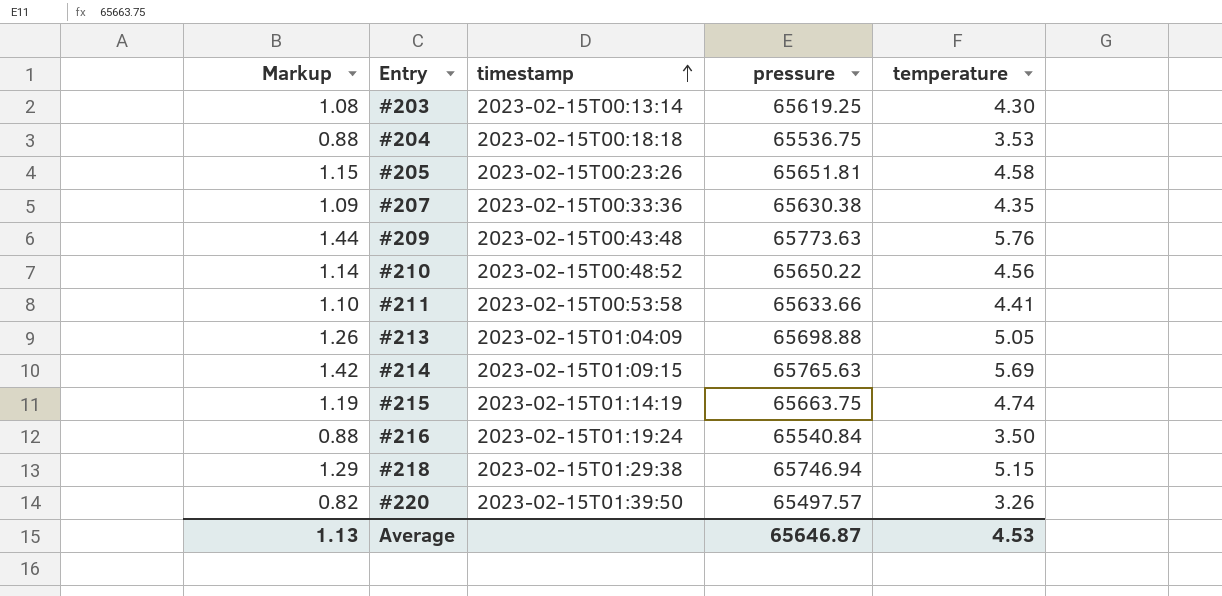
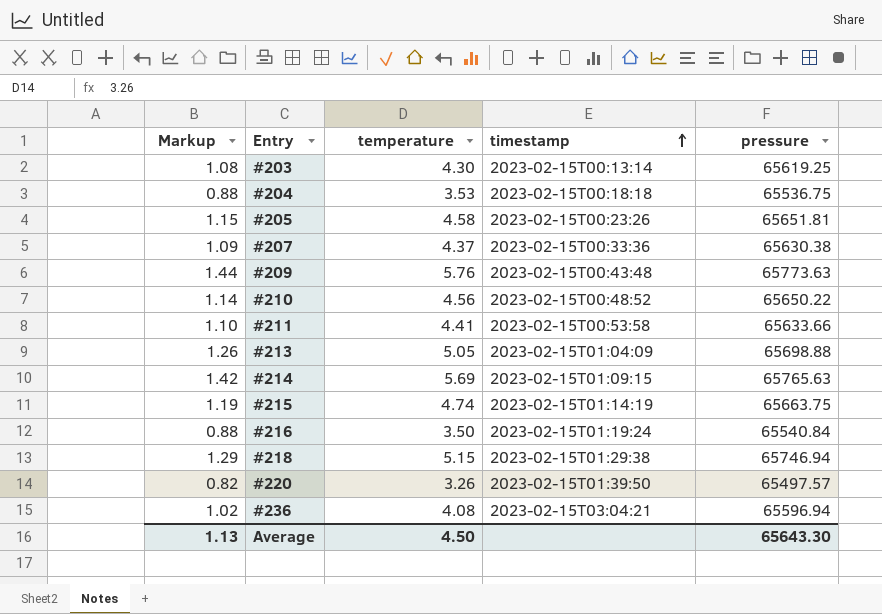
column temperature | position: 5 -> 3
#207 | temperature: 4.35 -> 4.37
row #236: none -> 1.02 | 4.08 | 2023-02-15T03:04:21 | 65596.94
Average | temperature: 4.53 -> 4.50
Average | pressure: 65646.87 -> 65643.30

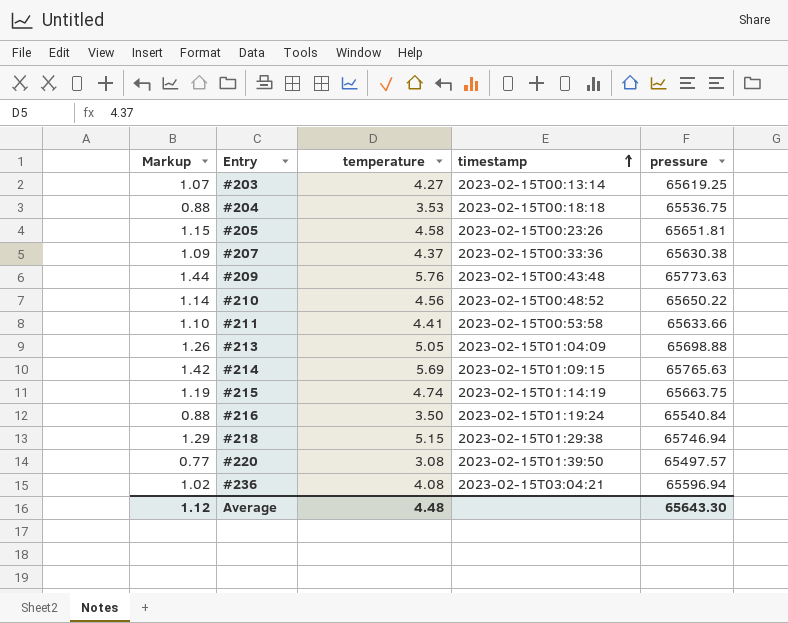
#203 | Markup: 1.08 -> 1.07
#203 | temperature: 4.30 -> 4.27
#220 | Markup: 0.82 -> 0.77
#220 | temperature: 3.26 -> 3.08
Average | Markup: 1.13 -> 1.12
Average | temperature: 4.50 -> 4.48

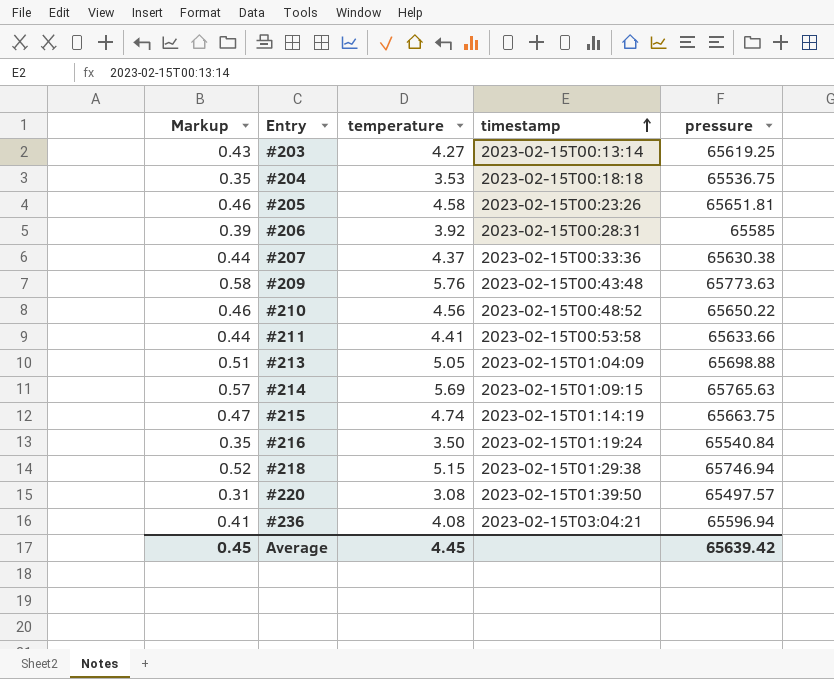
column Markup | formula: [temperature] * 0.25 -> [temperature] * 0.1
row #206: none -> 0.39 | 3.92 | 2023-02-15T00:28:31 | 65585
Average | Markup: 1.12 -> 0.45
Average | temperature: 4.48 -> 4.45
Average | pressure: 65643.30 -> 65639.42

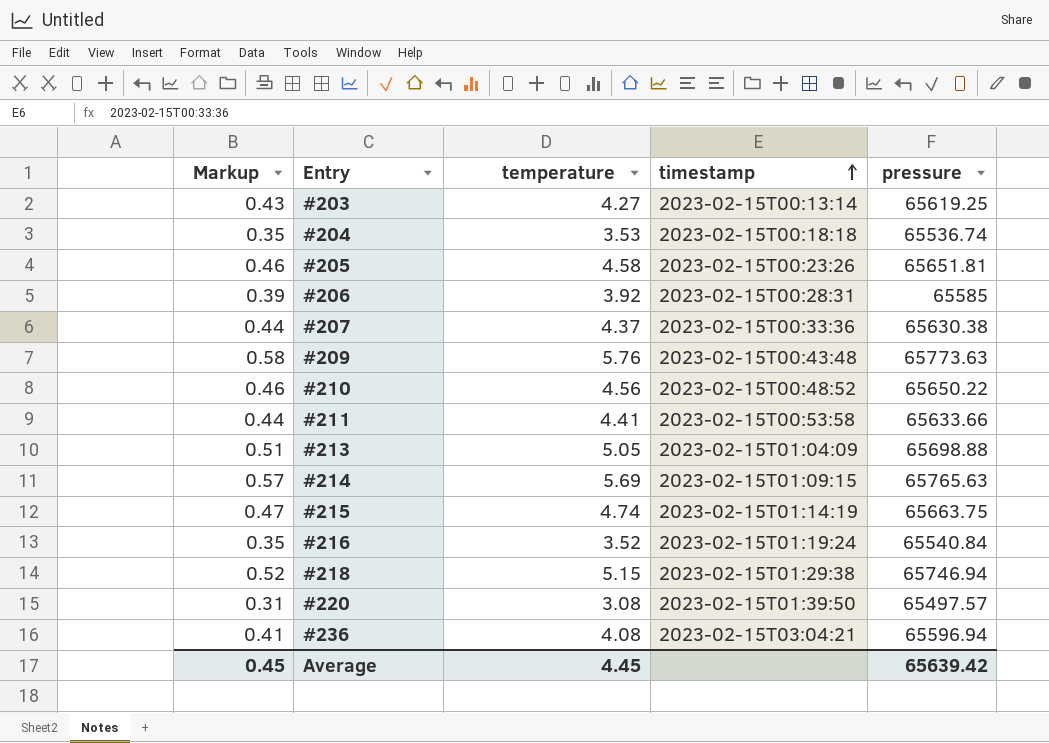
#204 | pressure: 65536.75 -> 65536.74
#216 | temperature: 3.50 -> 3.52

